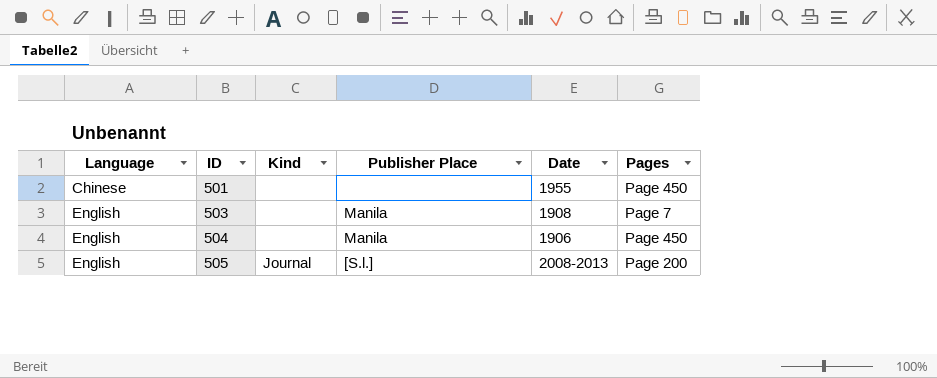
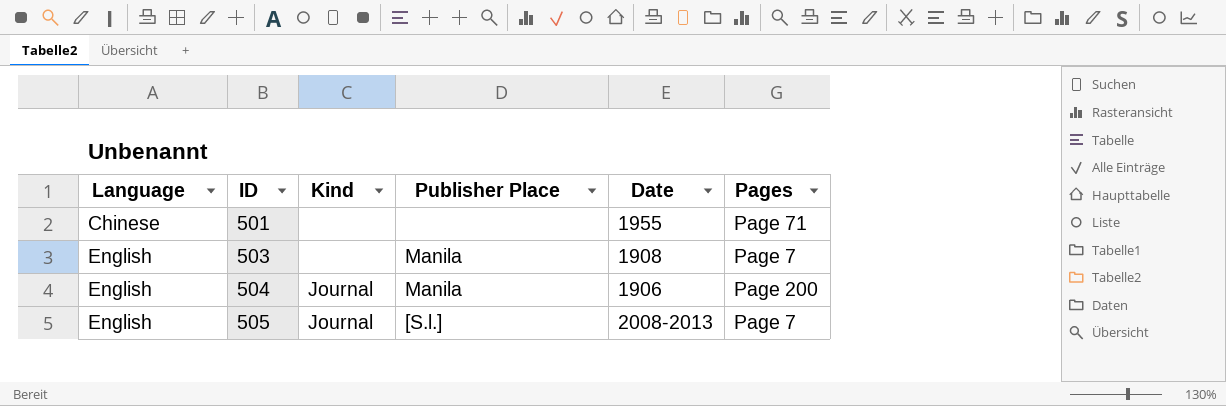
501 | Pages: Page 450 -> Page 71
504 | Kind: none -> Journal
504 | Pages: Page 450 -> Page 200
505 | Pages: Page 200 -> Page 7

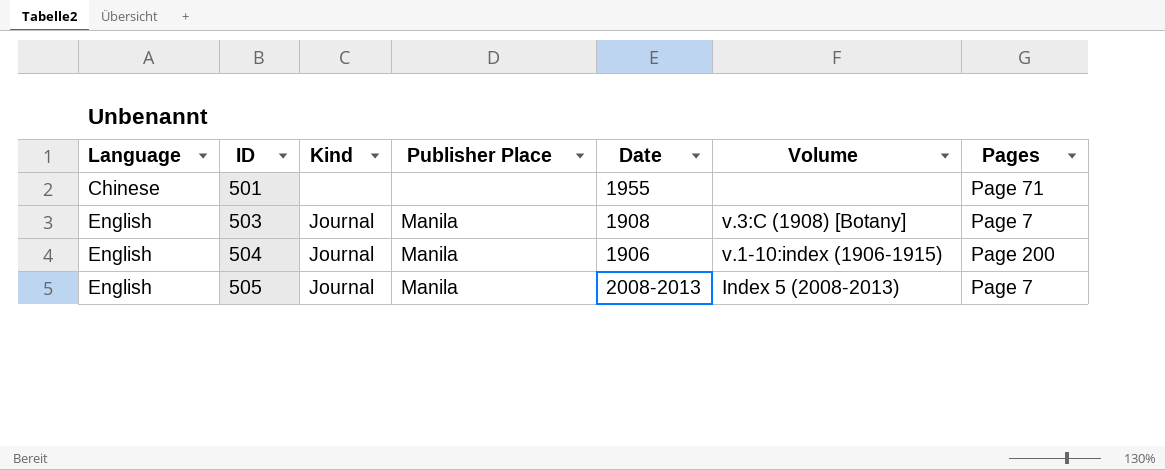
column Volume | position: none -> 6
503 | Kind: none -> Journal
505 | Publisher Place: [S.l.] -> Manila

